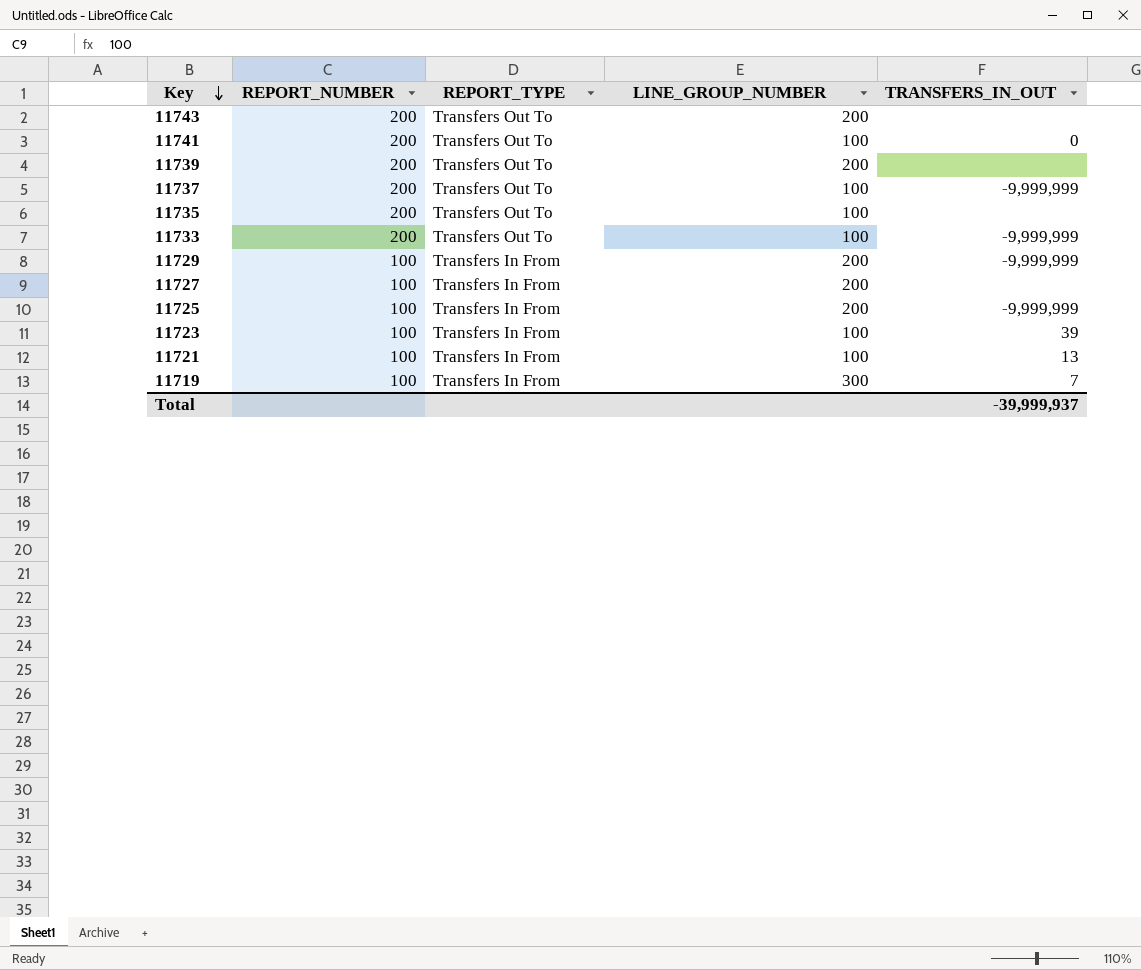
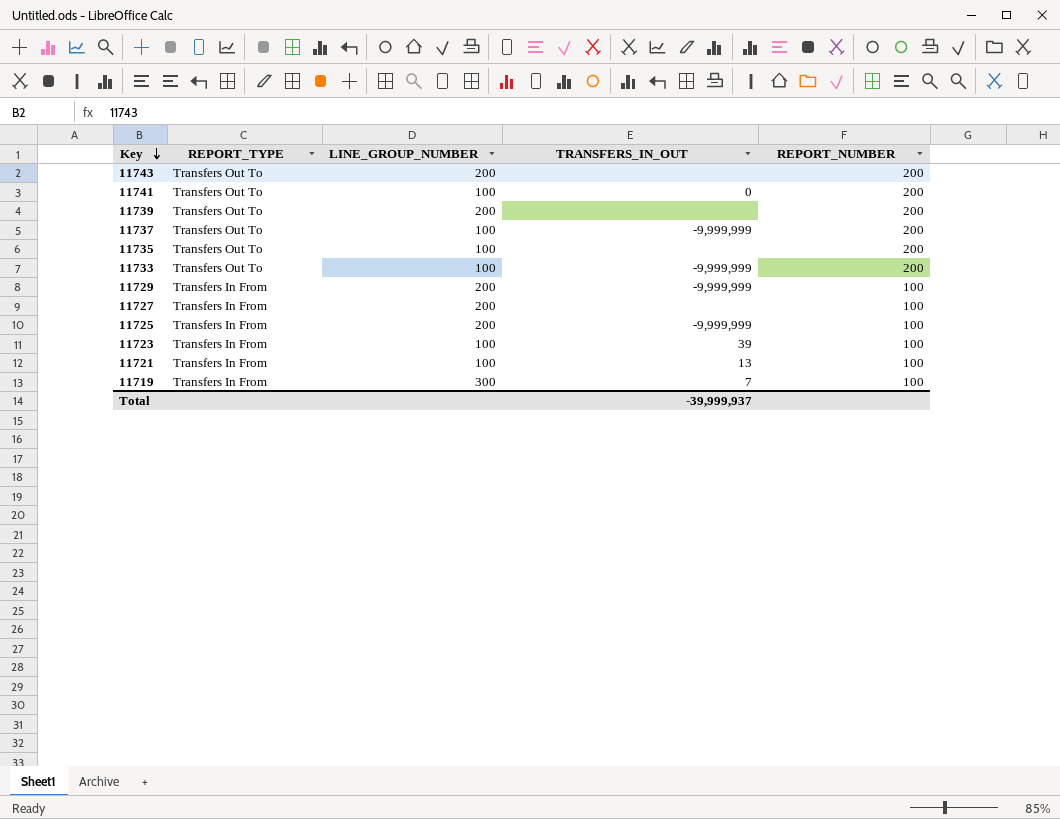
column REPORT_NUMBER | position: 2 -> 5

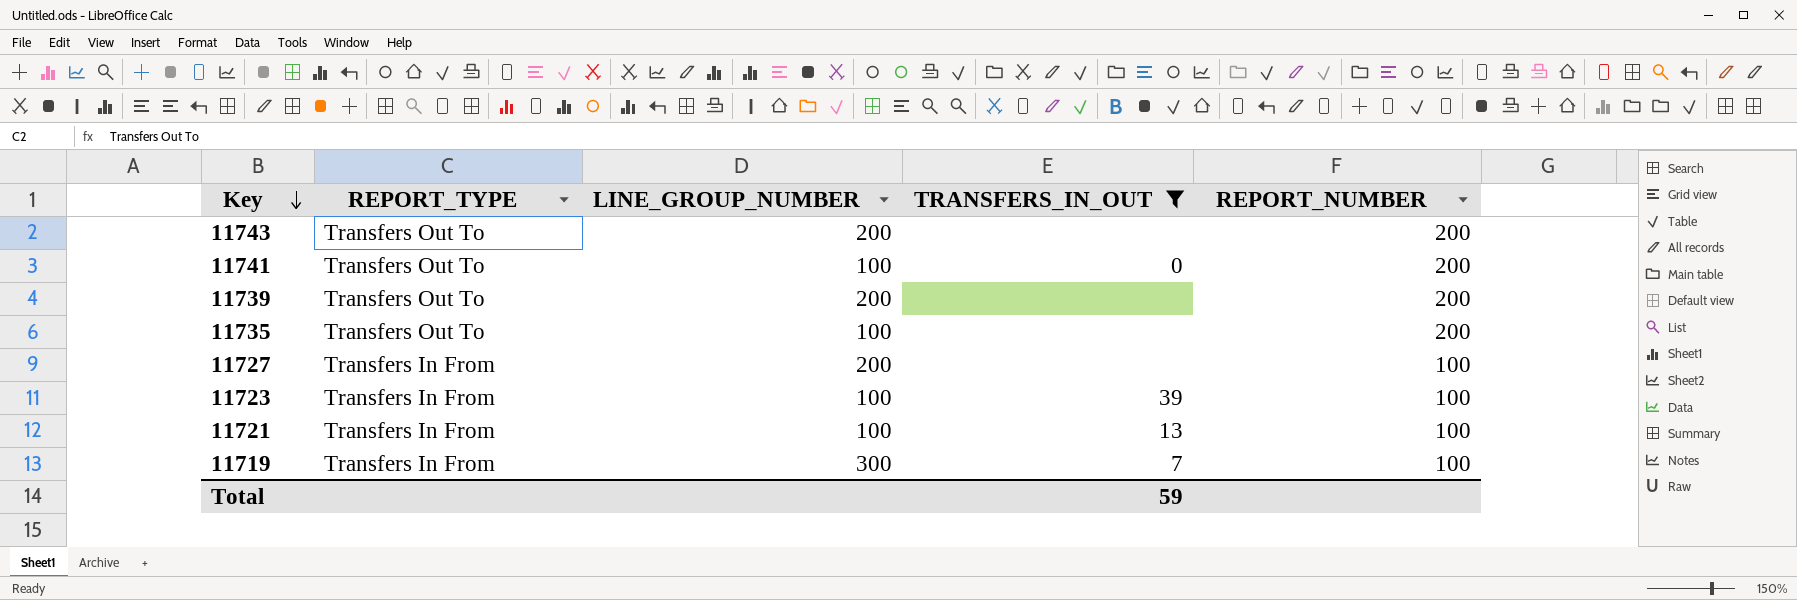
filter: none -> TRANSFERS_IN_OUT != -9,999,999
Total | TRANSFERS_IN_OUT: -39,999,937 -> 59

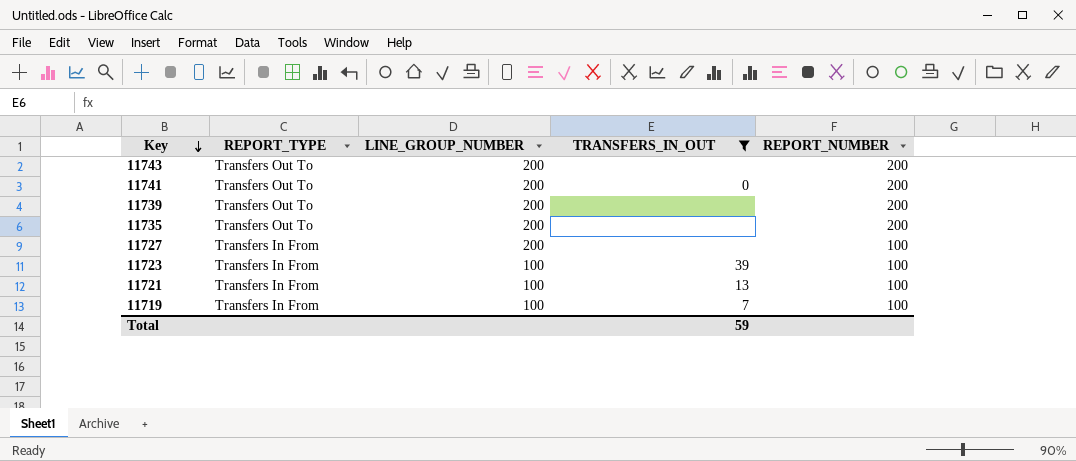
11741 | LINE_GROUP_NUMBER: 100 -> 200
11735 | LINE_GROUP_NUMBER: 100 -> 200
11719 | LINE_GROUP_NUMBER: 300 -> 100

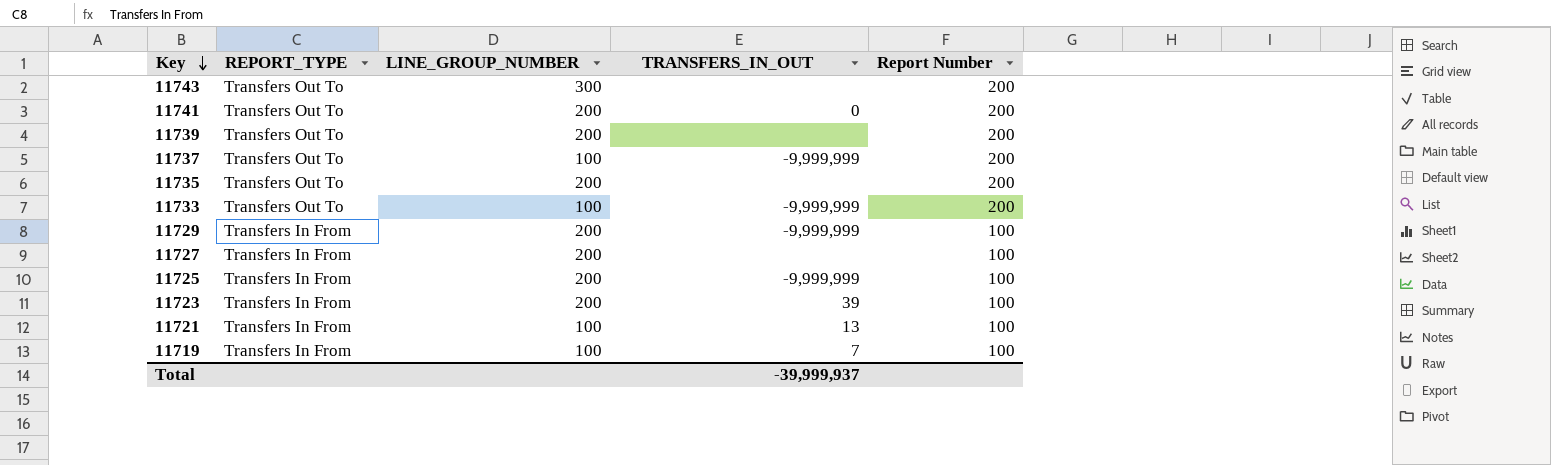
filter: TRANSFERS_IN_OUT != -9,999,999 -> none
column name: REPORT_NUMBER -> Report Number
11743 | LINE_GROUP_NUMBER: 200 -> 300
11723 | LINE_GROUP_NUMBER: 100 -> 200
Total | TRANSFERS_IN_OUT: 59 -> -39,999,937

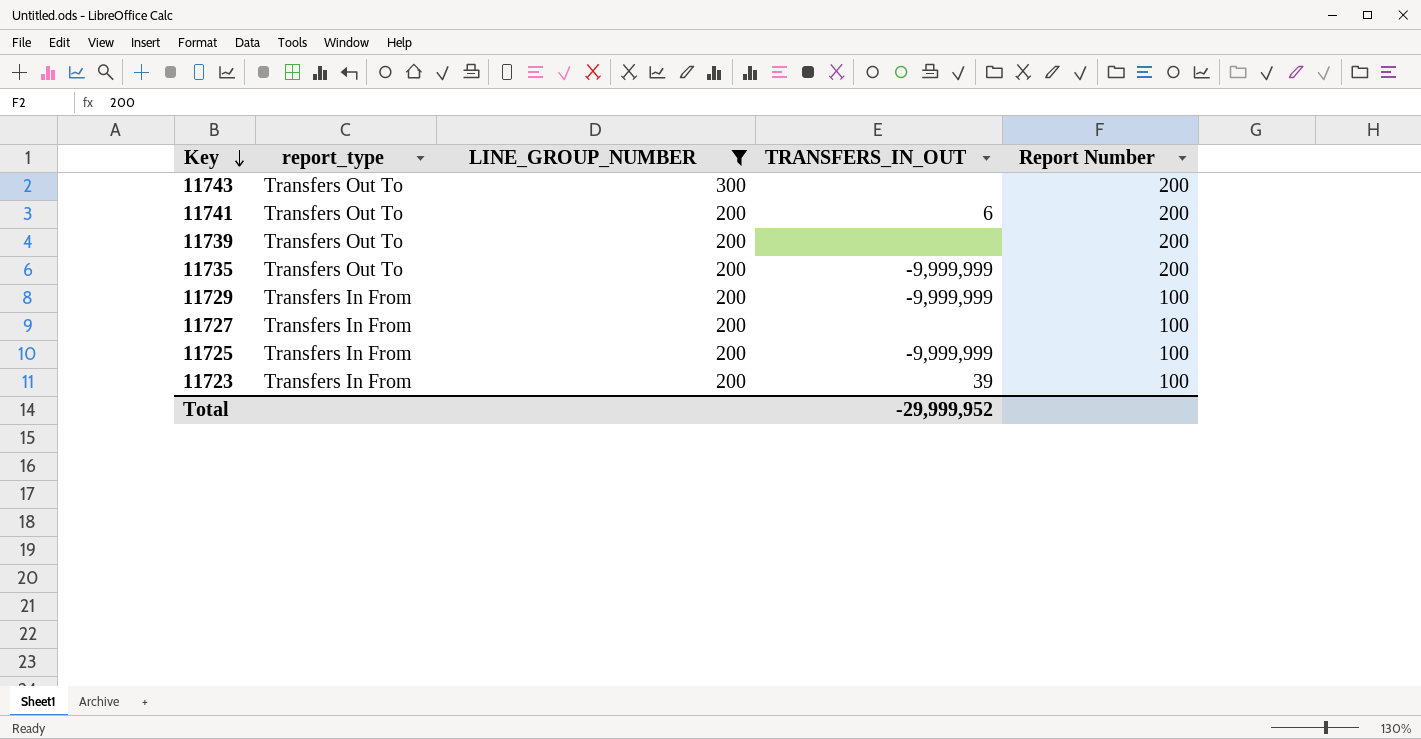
filter: none -> LINE_GROUP_NUMBER != 100
column name: REPORT_TYPE -> report_type
11741 | TRANSFERS_IN_OUT: 0 -> 6
11735 | TRANSFERS_IN_OUT: none -> -9,999,999
Total | TRANSFERS_IN_OUT: -39,999,937 -> -29,999,952

